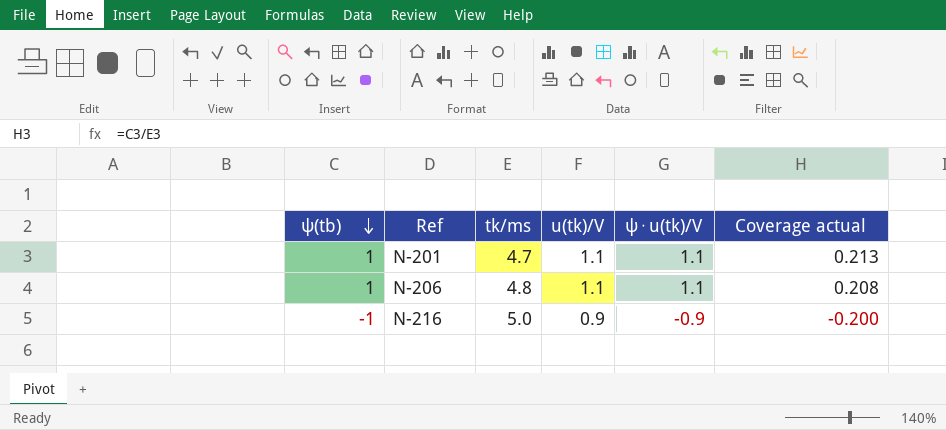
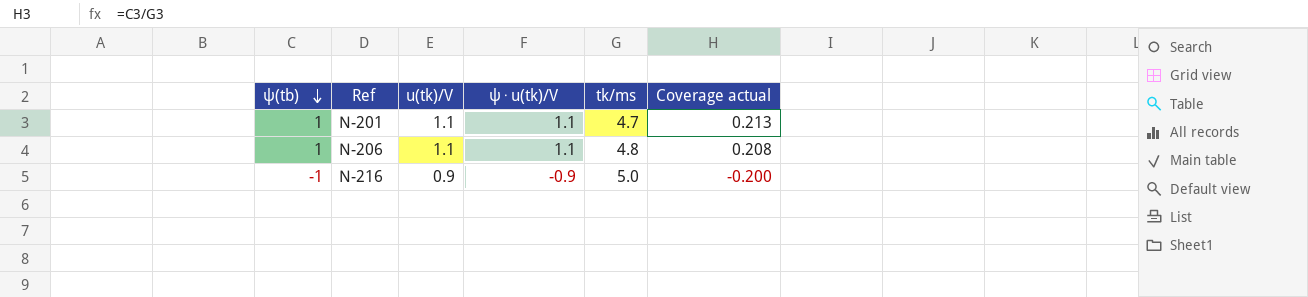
column tk/ms | position: 3 -> 5

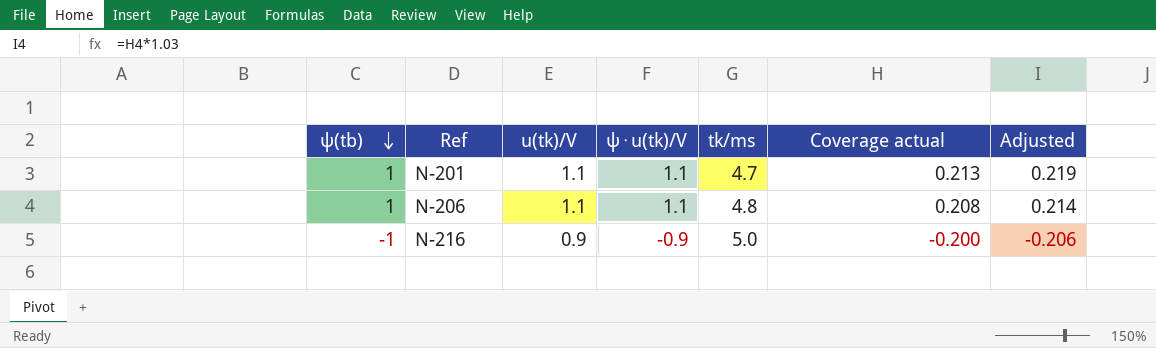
column Adjusted | formula: none -> [Coverage actual] * 1.03

